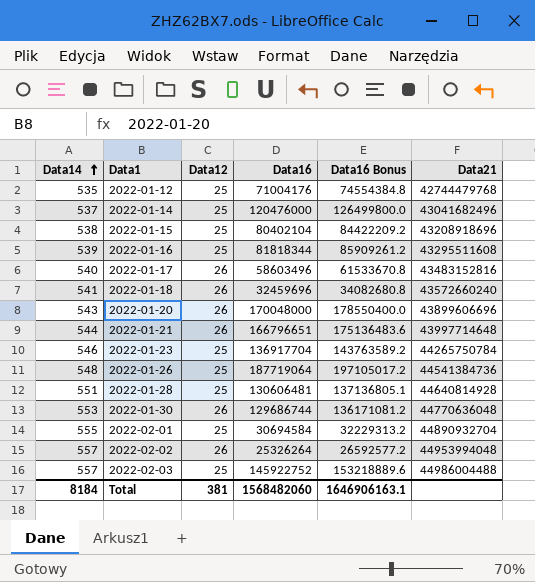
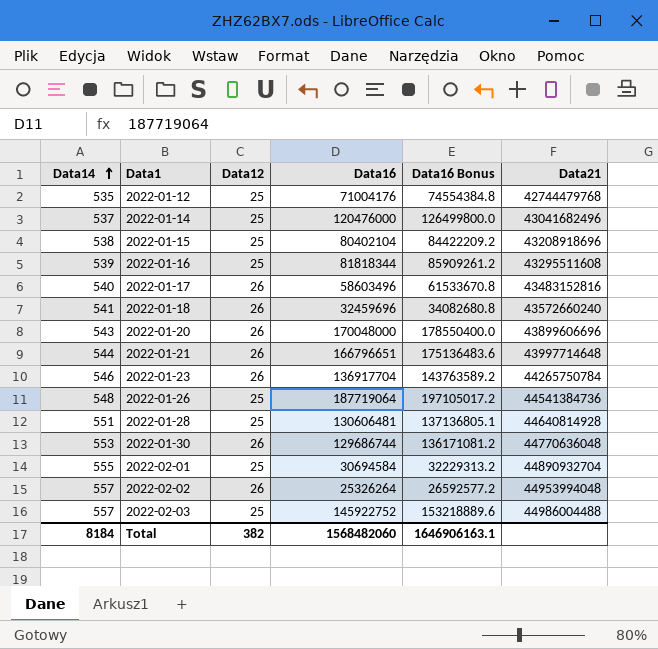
2022-01-23 | Data12: 25 -> 26
Total | Data12: 381 -> 382

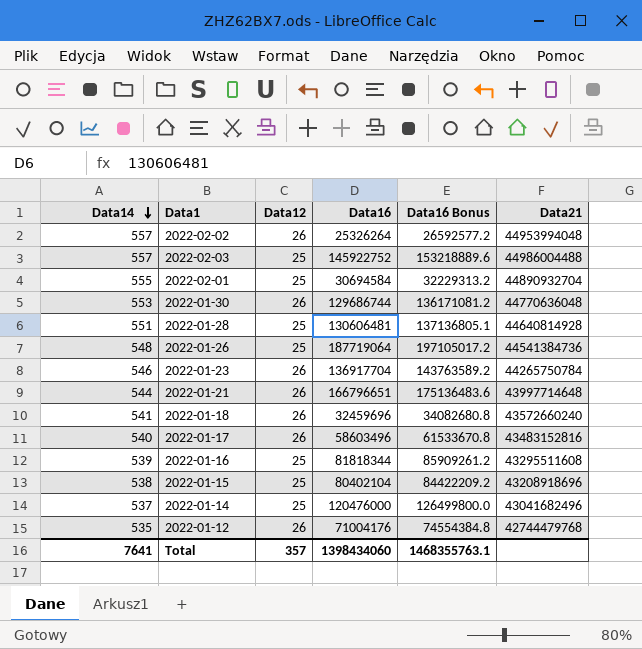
row order: Data14 ascending -> Data14 descending
row 2022-01-20: 543 | 26 | 170048000 | 178550400.0 | 43899606696 -> none
2022-01-12 | Data12: 25 -> 26
Total | Data14: 8184 -> 7641
Total | Data12: 382 -> 357
Total | Data16: 1568482060 -> 1398434060
Total | Data16 Bonus: 1646906163.1 -> 1468355763.1

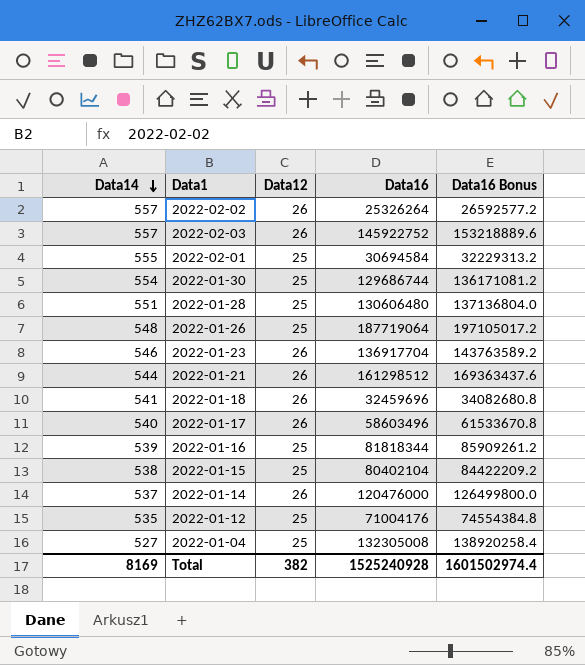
column Data21 | position: 6 -> none
2022-02-03 | Data12: 25 -> 26
2022-01-30 | Data14: 553 -> 554
2022-01-30 | Data12: 26 -> 25
2022-01-28 | Data16: 130606481 -> 130606480
2022-01-28 | Data16 Bonus: 137136805.1 -> 137136804.0
2022-01-21 | Data16: 166796651 -> 161298512
2022-01-21 | Data16 Bonus: 175136483.6 -> 169363437.6
2022-01-14 | Data12: 25 -> 26
2022-01-12 | Data12: 26 -> 25
row 2022-01-04: none -> 527 | 25 | 132305008 | 138920258.4
Total | Data14: 7641 -> 8169
Total | Data12: 357 -> 382
Total | Data16: 1398434060 -> 1525240928
Total | Data16 Bonus: 1468355763.1 -> 1601502974.4

